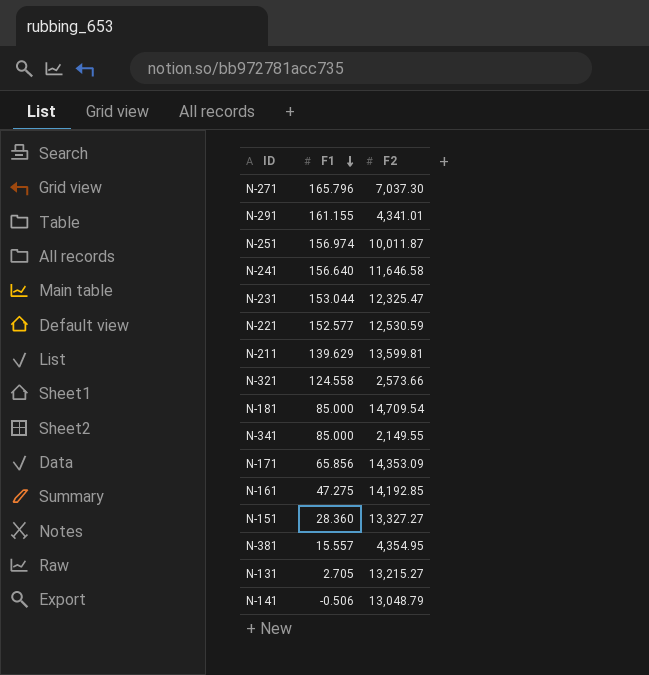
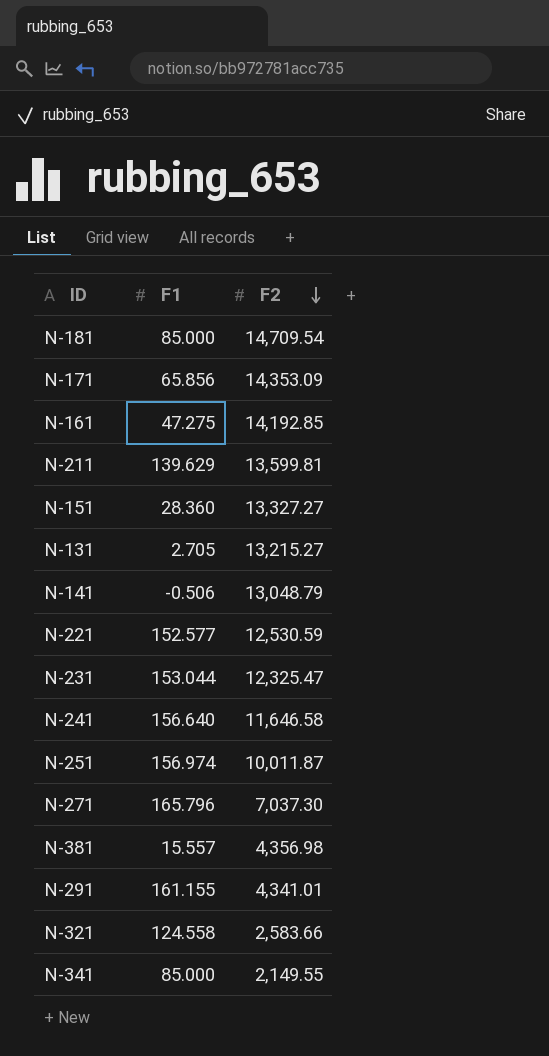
row order: F1 descending -> F2 descending
N-381 | F2: 4,354.95 -> 4,356.98
N-321 | F2: 2,573.66 -> 2,583.66

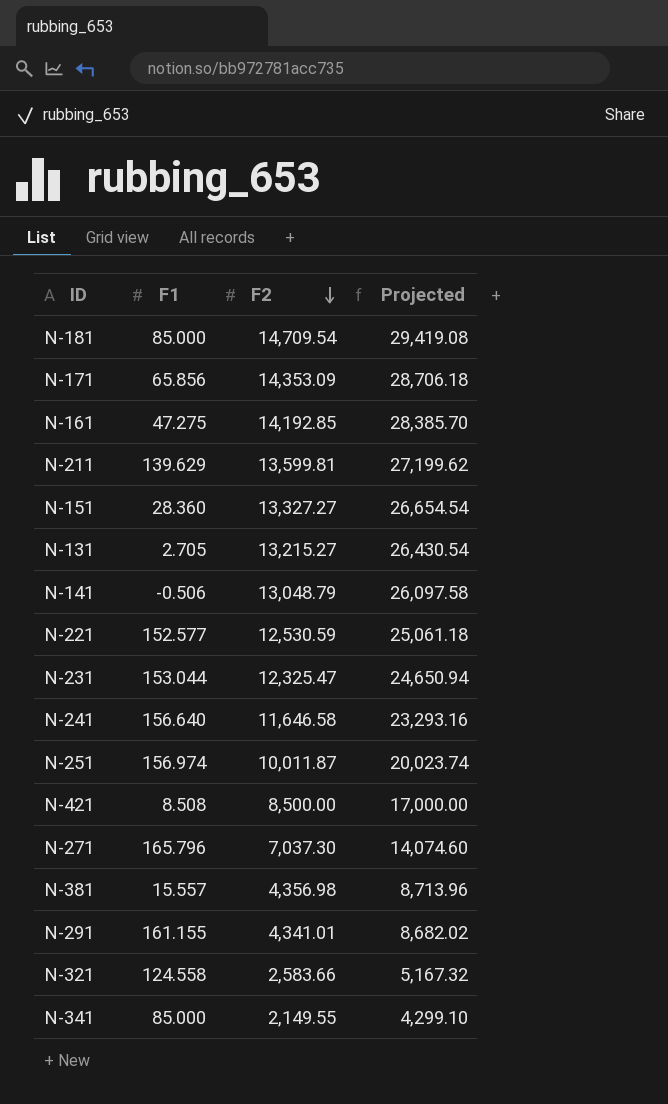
column Projected | formula: none -> [F2] * 2
row N-421: none -> 8.508 | 8,500.00 | 17,000.00

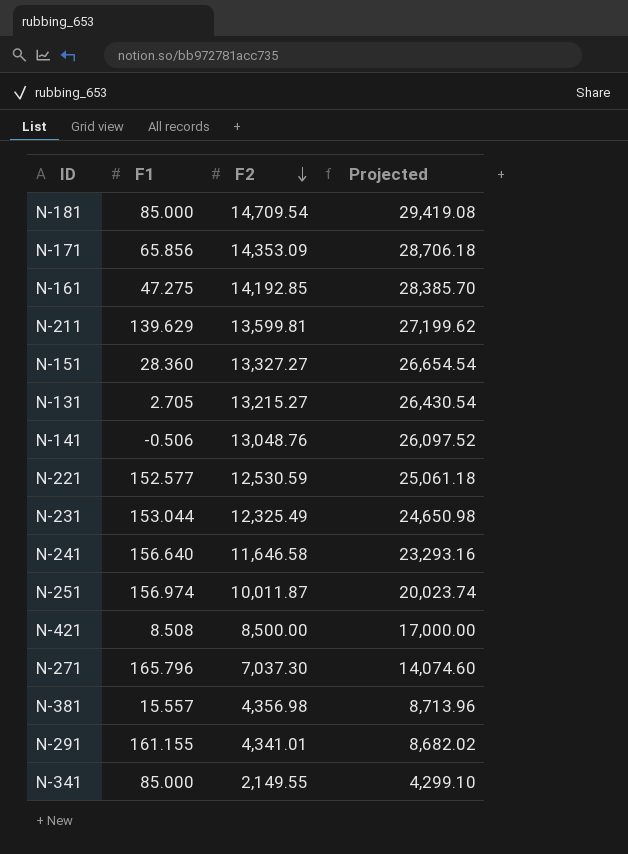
row N-321: 124.558 | 2,583.66 | 5,167.32 -> none
N-141 | F2: 13,048.79 -> 13,048.76
N-141 | Projected: 26,097.58 -> 26,097.52
N-231 | F2: 12,325.47 -> 12,325.49
N-231 | Projected: 24,650.94 -> 24,650.98

